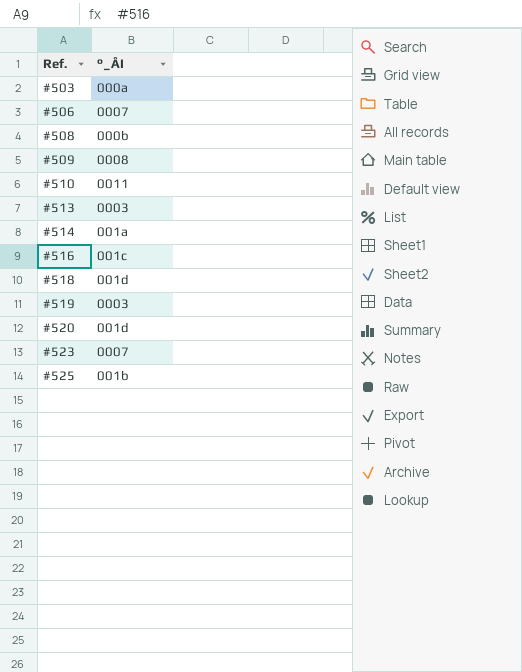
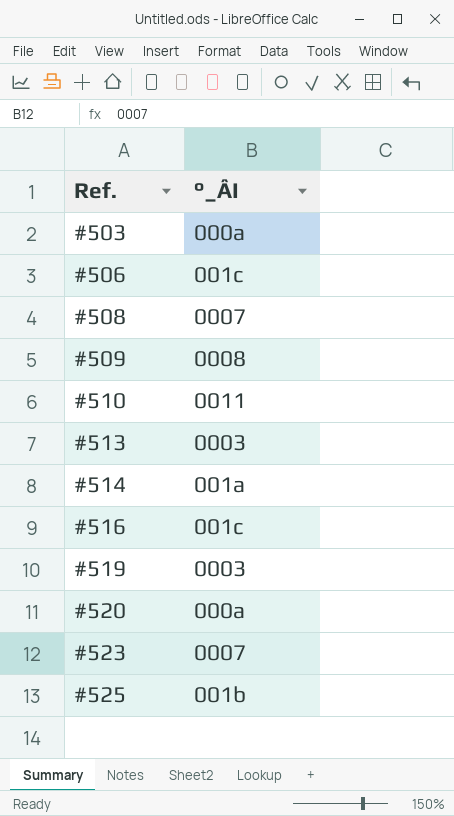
row #518: 001d -> none
#506 | °_ÂI: 0007 -> 001c
#508 | °_ÂI: 000b -> 0007
#520 | °_ÂI: 001d -> 000a

